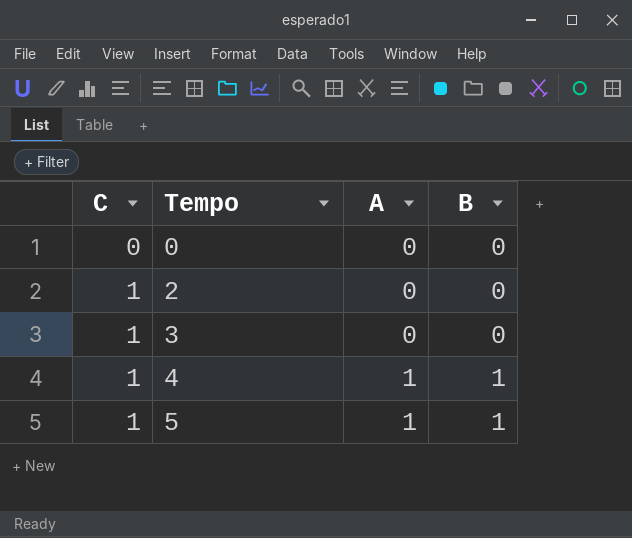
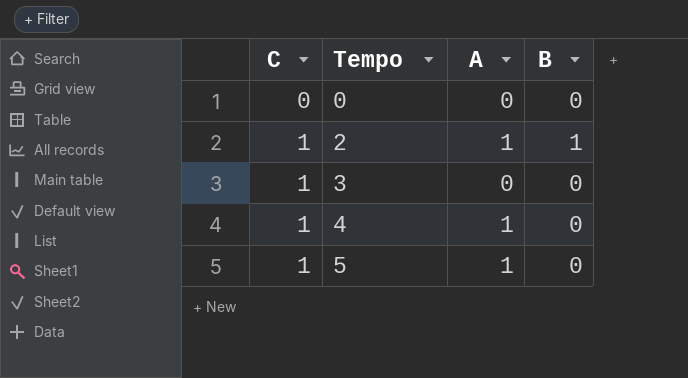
2 | A: 0 -> 1
2 | B: 0 -> 1
4 | B: 1 -> 0
5 | B: 1 -> 0

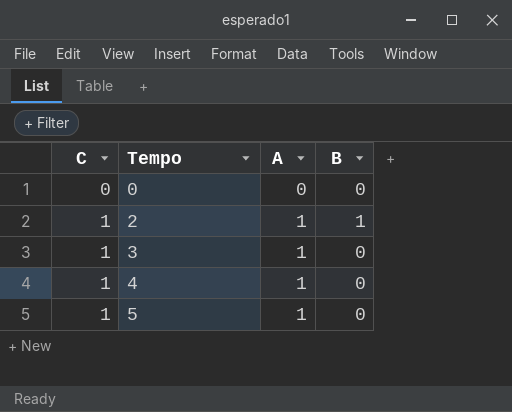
3 | A: 0 -> 1

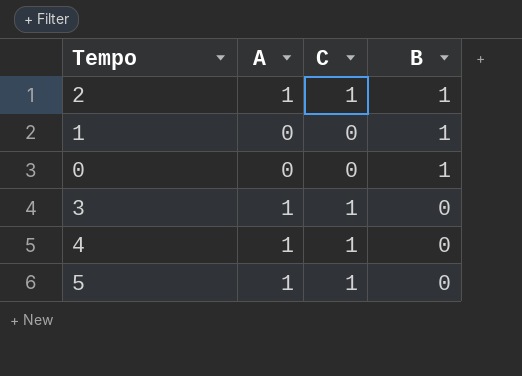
row order: C ascending -> B descending
column C | position: 1 -> 3
row 1: none -> 0 | 0 | 1
0 | B: 0 -> 1

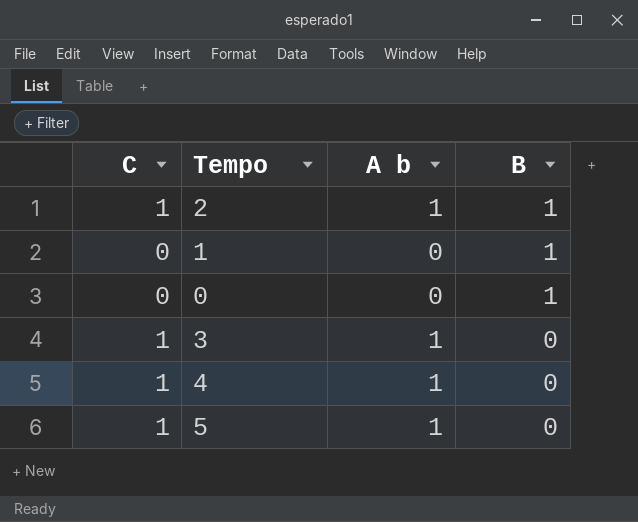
column C | position: 3 -> 1
column name: A -> A b

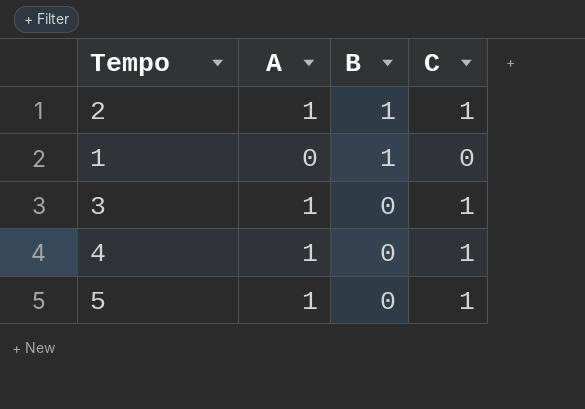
column name: A b -> A
column C | position: 1 -> 4
row 0: 0 | 0 | 1 -> none

